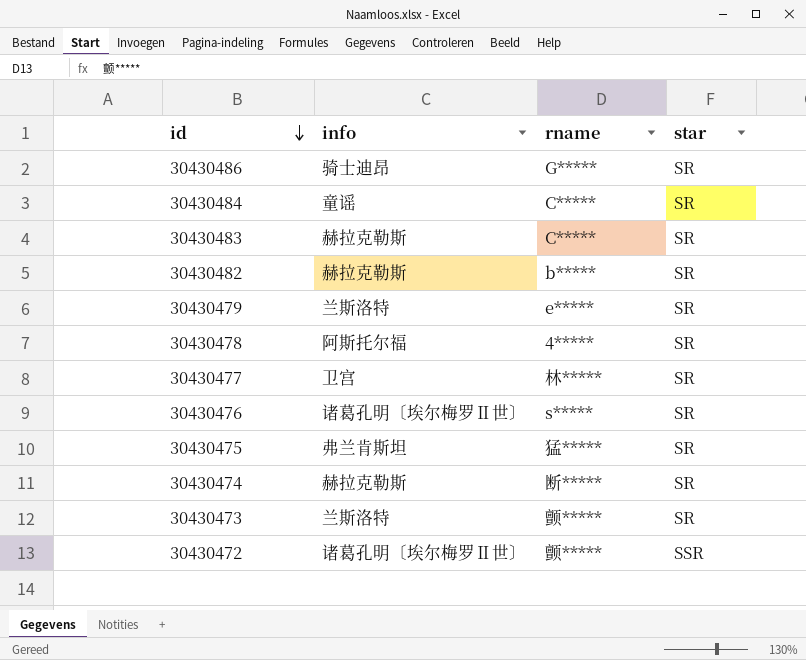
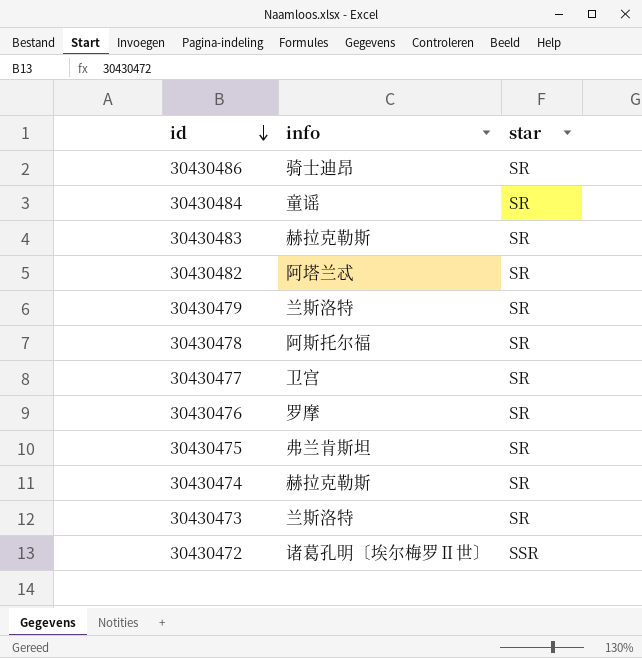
column rname | position: 3 -> none
30430482 | info: 赫拉克勒斯 -> 阿塔兰忒
30430476 | info: 诸葛孔明〔埃尔梅罗Ⅱ世〕 -> 罗摩

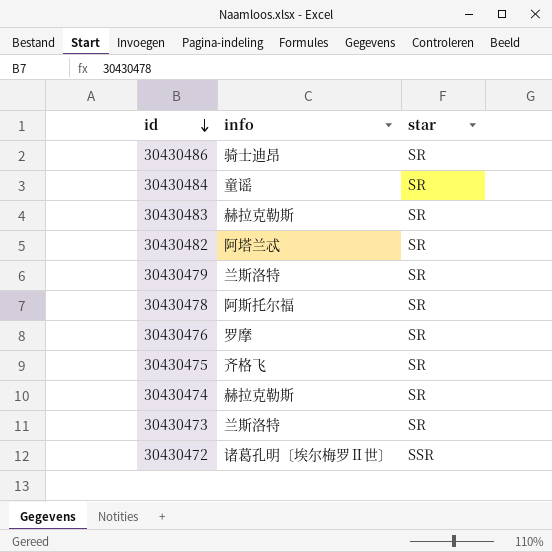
row 30430477: 卫宫 | SR -> none
30430475 | info: 弗兰肯斯坦 -> 齐格飞

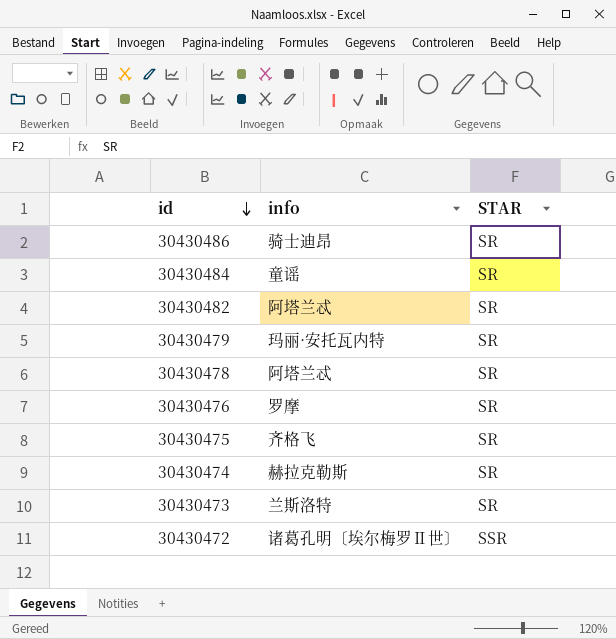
column name: star -> STAR
row 30430483: 赫拉克勒斯 | SR -> none
30430479 | info: 兰斯洛特 -> 玛丽·安托瓦内特
30430478 | info: 阿斯托尔福 -> 阿塔兰忒

